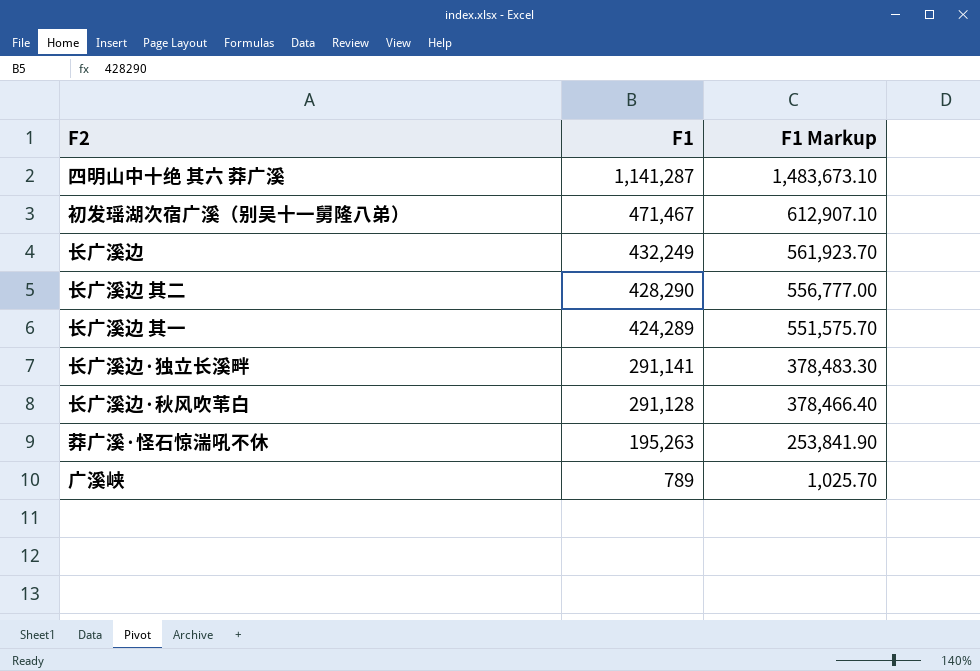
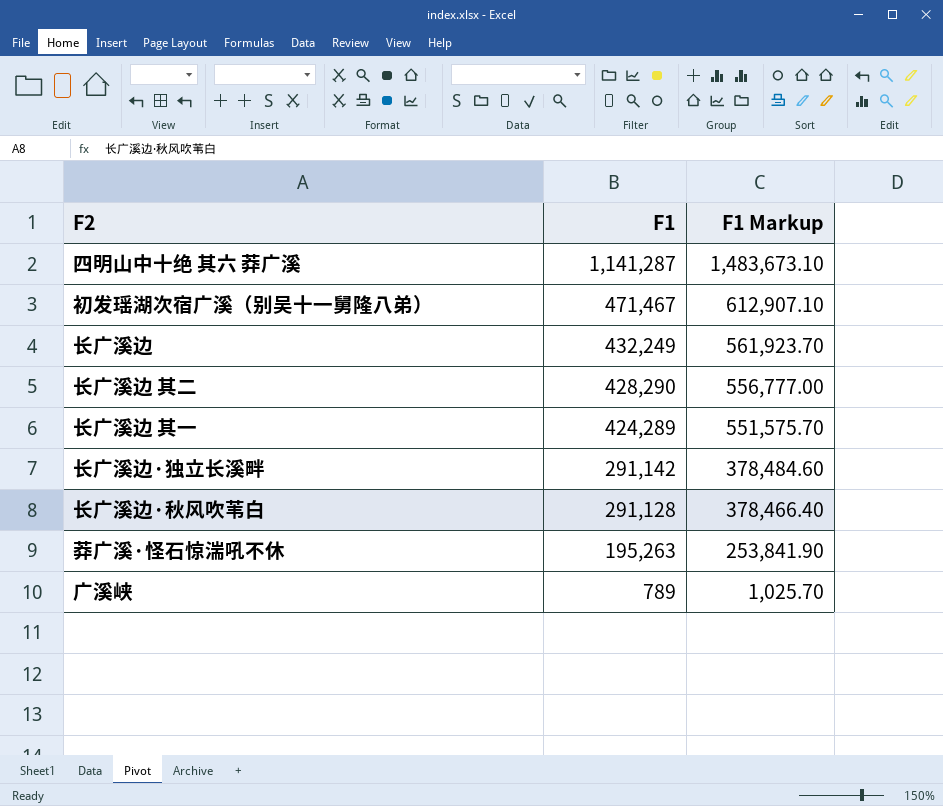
长广溪边·独立长溪畔 | F1: 291,141 -> 291,142
长广溪边·独立长溪畔 | F1 Markup: 378,483.30 -> 378,484.60

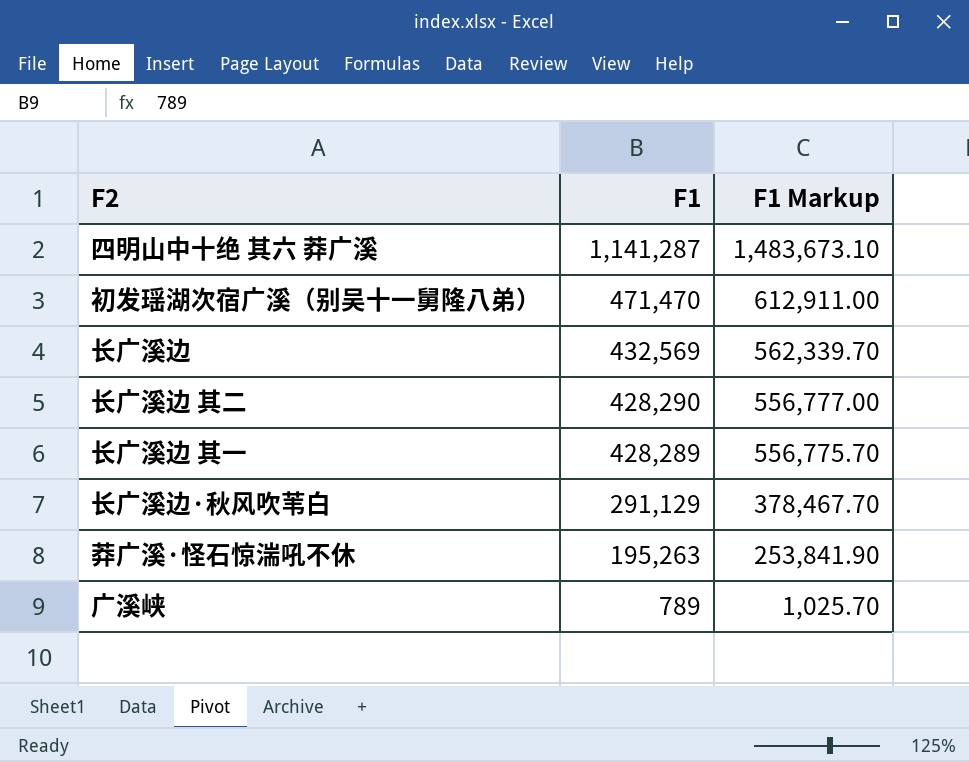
row 长广溪边·独立长溪畔: 291,142 | 378,484.60 -> none
初发瑶湖次宿广溪（别吴十一舅隆八弟） | F1: 471,467 -> 471,470
初发瑶湖次宿广溪（别吴十一舅隆八弟） | F1 Markup: 612,907.10 -> 612,911.00
长广溪边 | F1: 432,249 -> 432,569
长广溪边 | F1 Markup: 561,923.70 -> 562,339.70
长广溪边 其一 | F1: 424,289 -> 428,289
长广溪边 其一 | F1 Markup: 551,575.70 -> 556,775.70
长广溪边·秋风吹苇白 | F1: 291,128 -> 291,129
长广溪边·秋风吹苇白 | F1 Markup: 378,466.40 -> 378,467.70

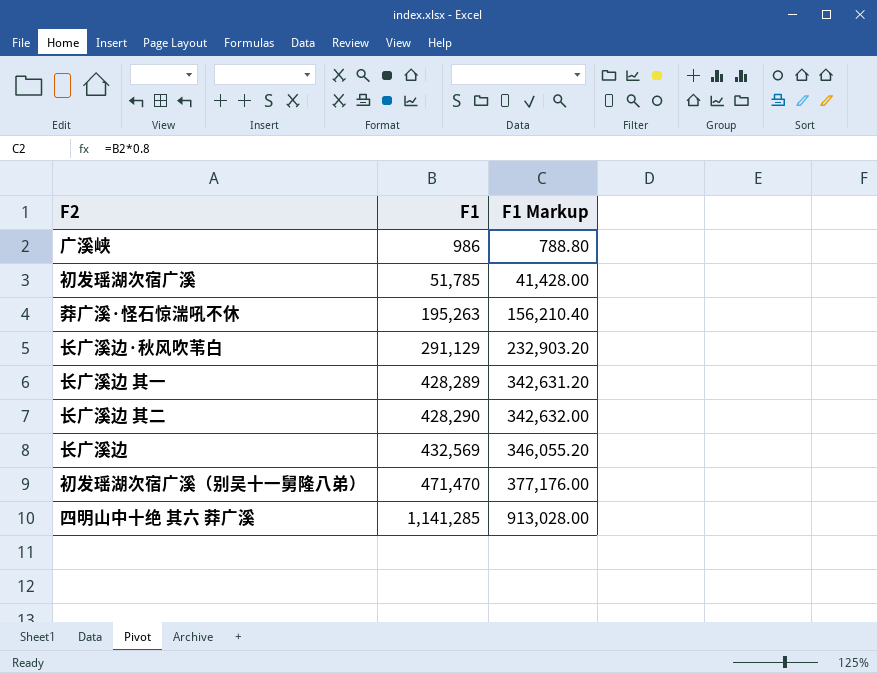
row order: F1 descending -> F1 ascending
column F1 Markup | formula: [F1] * 1.3 -> [F1] * 0.8
广溪峡 | F1: 789 -> 986
row 初发瑶湖次宿广溪: none -> 51,785 | 41,428.00
四明山中十绝 其六 莽广溪 | F1: 1,141,287 -> 1,141,285

